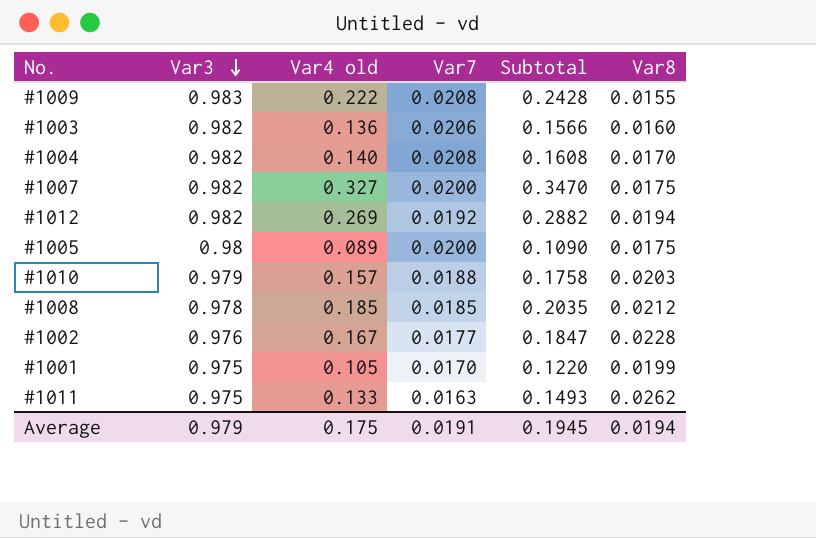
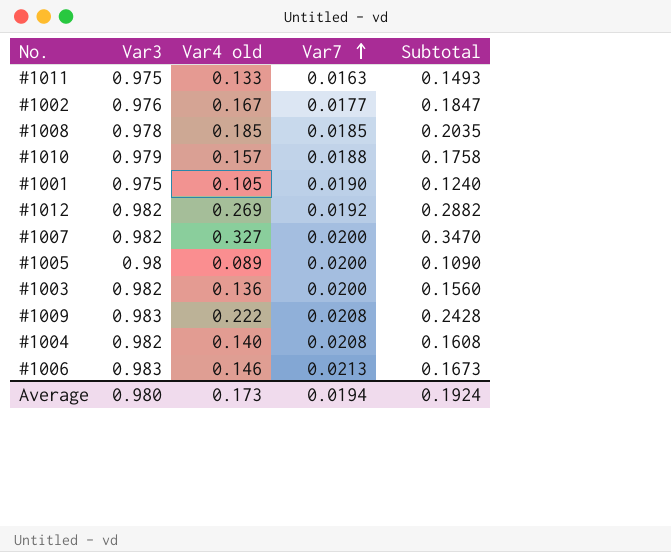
row order: Var3 descending -> Var7 ascending
column Var8 | position: 6 -> none
#1001 | Var7: 0.0170 -> 0.0190
#1001 | Subtotal: 0.1220 -> 0.1240
#1003 | Var7: 0.0206 -> 0.0200
#1003 | Subtotal: 0.1566 -> 0.1560
row #1006: none -> 0.983 | 0.146 | 0.0213 | 0.1673
Average | Var3: 0.979 -> 0.980
Average | Var4 old: 0.175 -> 0.173
Average | Var7: 0.0191 -> 0.0194
Average | Subtotal: 0.1945 -> 0.1924

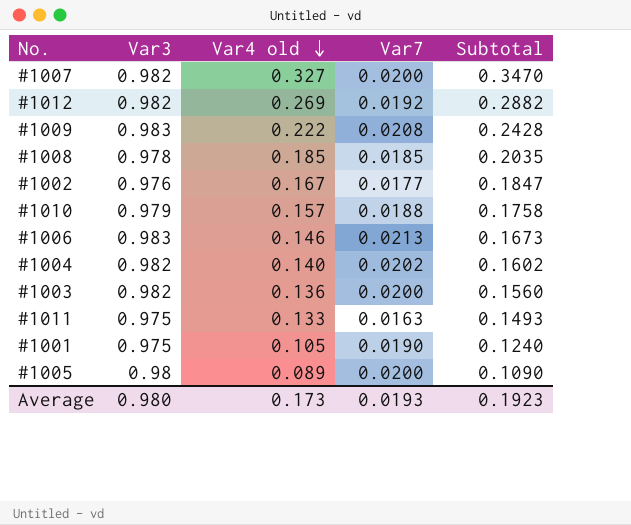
row order: Var7 ascending -> Var4 old descending
#1004 | Var7: 0.0208 -> 0.0202
#1004 | Subtotal: 0.1608 -> 0.1602
Average | Var7: 0.0194 -> 0.0193
Average | Subtotal: 0.1924 -> 0.1923

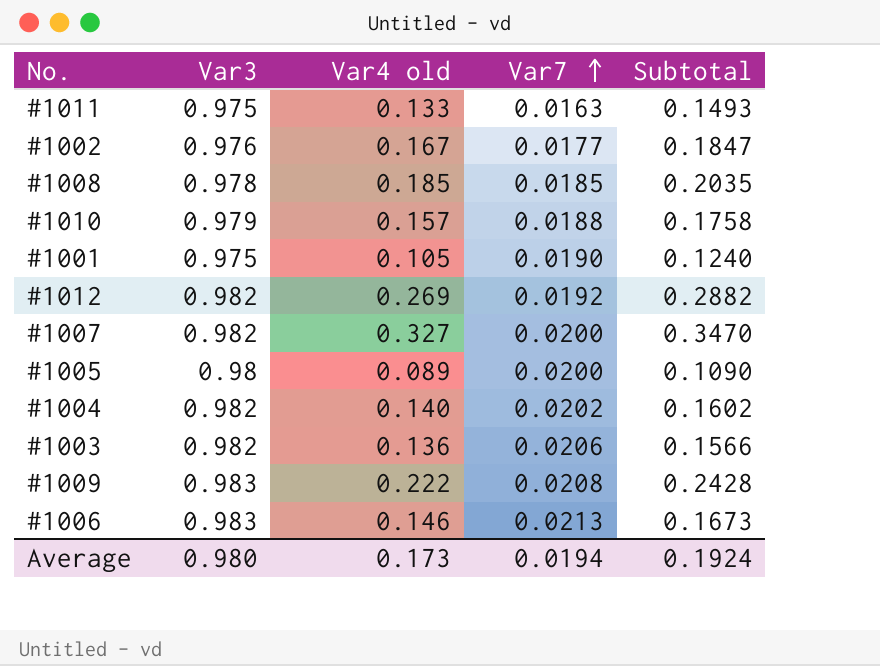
row order: Var4 old descending -> Var7 ascending
#1003 | Var7: 0.0200 -> 0.0206
#1003 | Subtotal: 0.1560 -> 0.1566
Average | Var7: 0.0193 -> 0.0194
Average | Subtotal: 0.1923 -> 0.1924

